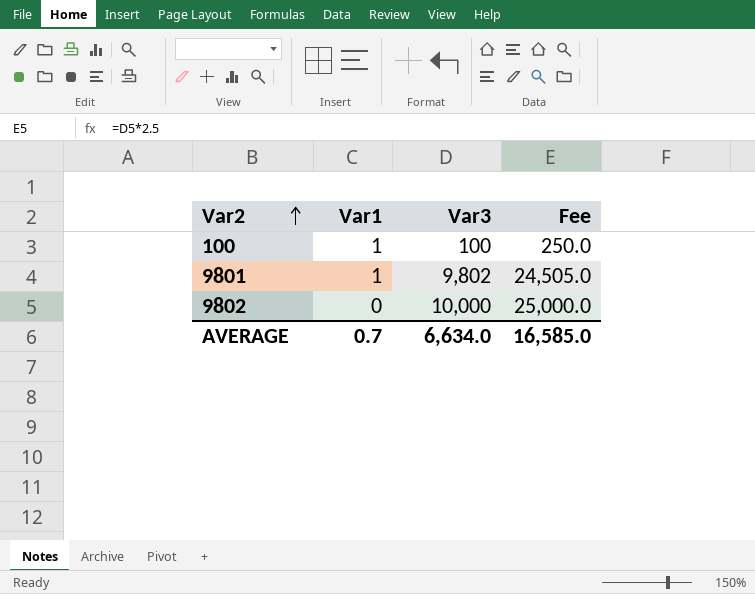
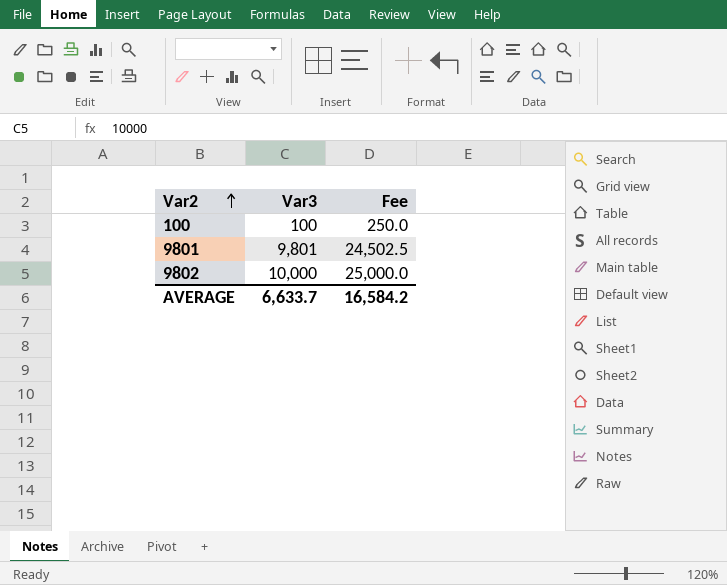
column Var1 | position: 2 -> none
9801 | Var3: 9,802 -> 9,801
9801 | Fee: 24,505.0 -> 24,502.5
AVERAGE | Var3: 6,634.0 -> 6,633.7
AVERAGE | Fee: 16,585.0 -> 16,584.2

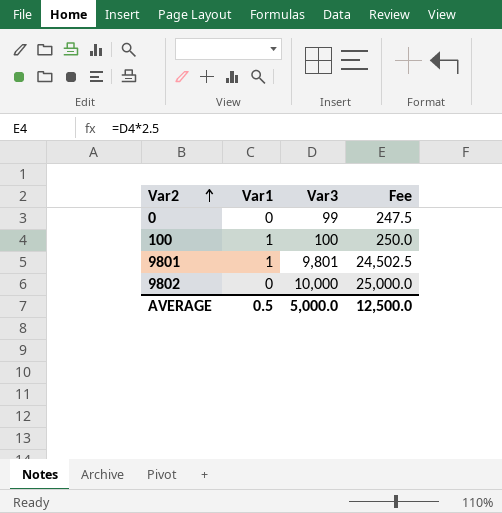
column Var1 | position: none -> 2
row 0: none -> 0 | 99 | 247.5
AVERAGE | Var3: 6,633.7 -> 5,000.0
AVERAGE | Fee: 16,584.2 -> 12,500.0

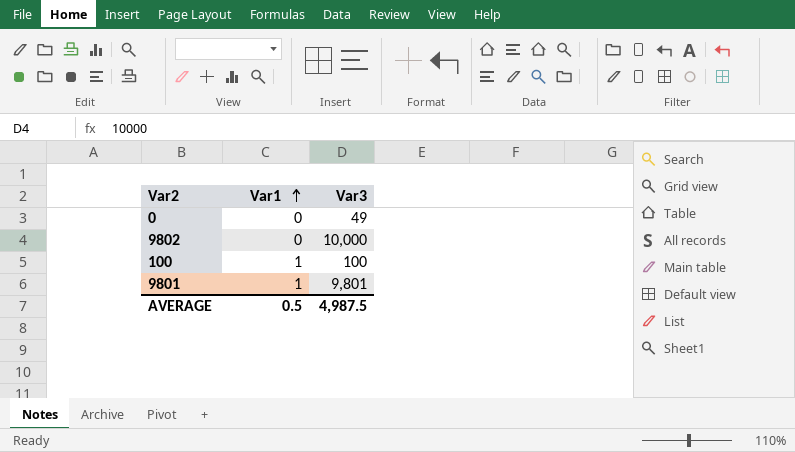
row order: Var2 ascending -> Var1 ascending
column Fee | formula: [Var3] * 2.5 -> none
0 | Var3: 99 -> 49
AVERAGE | Var3: 5,000.0 -> 4,987.5

